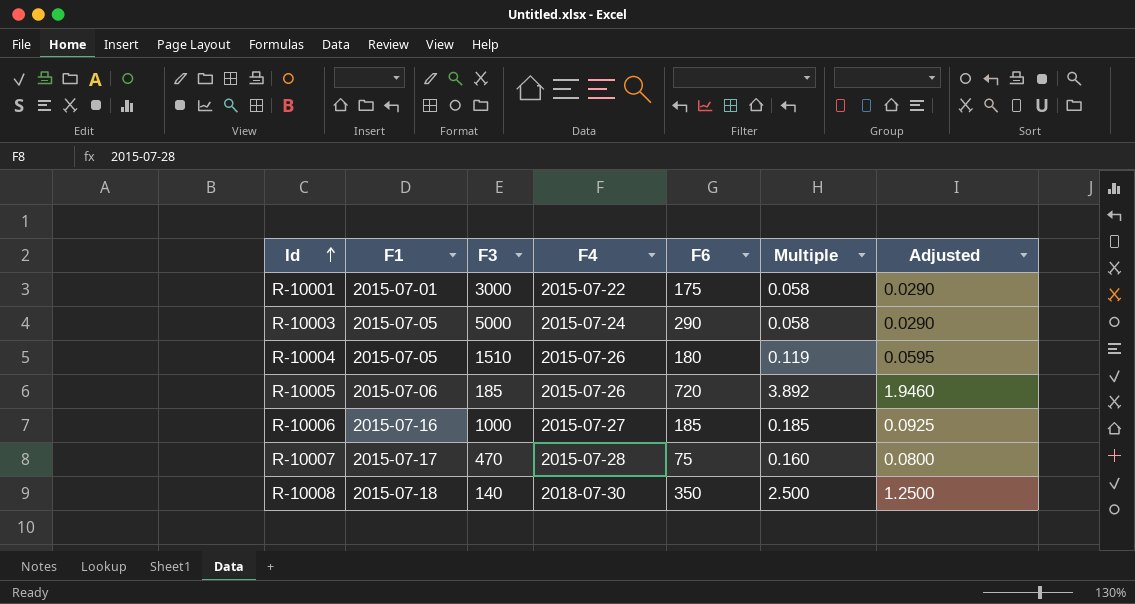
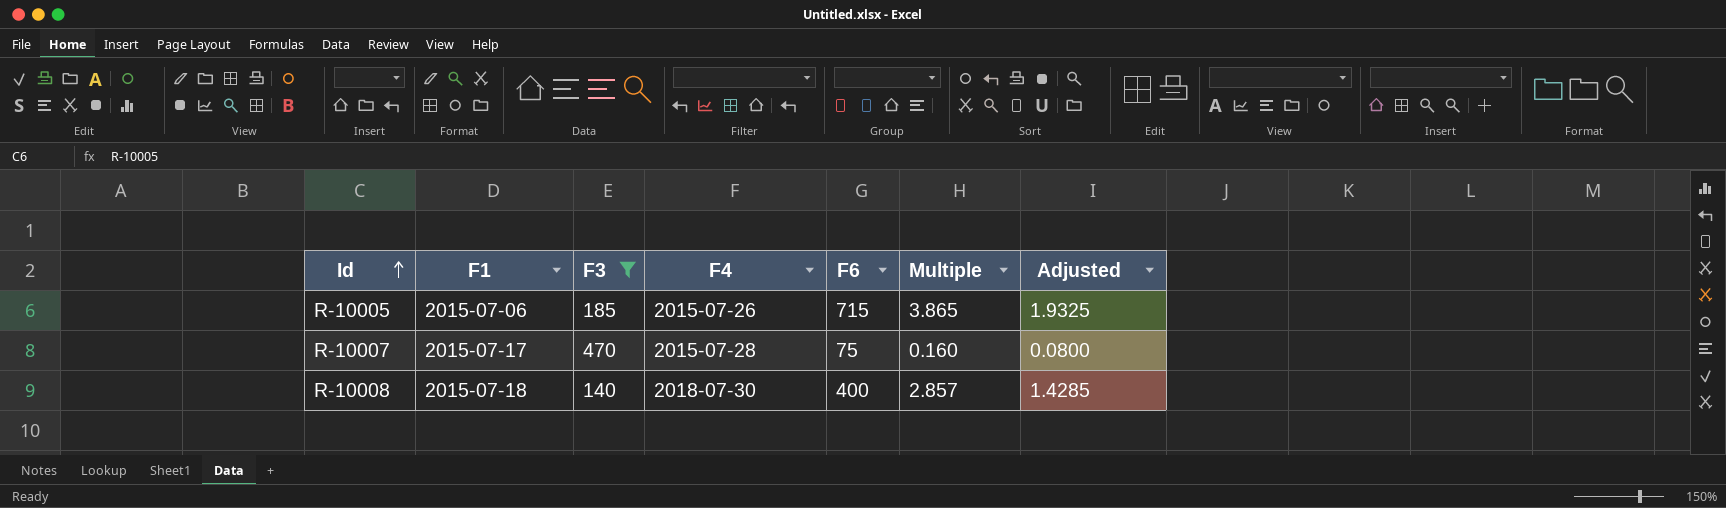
filter: none -> F3 <= 470
R-10005 | F6: 720 -> 715
R-10005 | Multiple: 3.892 -> 3.865
R-10005 | Adjusted: 1.9460 -> 1.9325
R-10008 | F6: 350 -> 400
R-10008 | Multiple: 2.500 -> 2.857
R-10008 | Adjusted: 1.2500 -> 1.4285

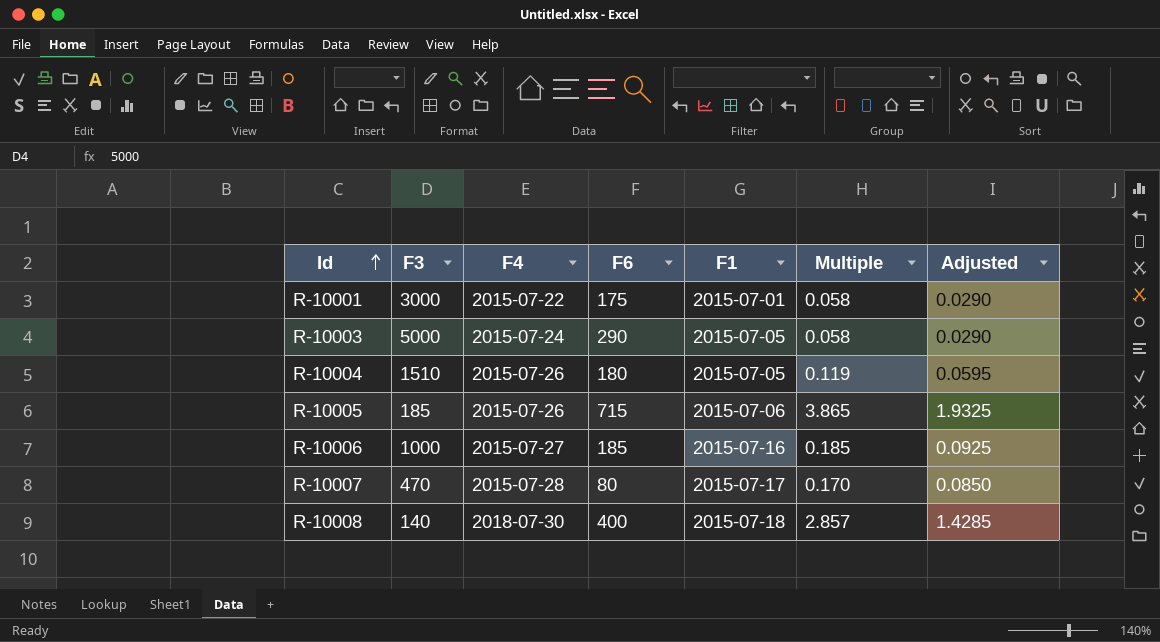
filter: F3 <= 470 -> none
column F1 | position: 2 -> 5
R-10007 | F6: 75 -> 80
R-10007 | Multiple: 0.160 -> 0.170
R-10007 | Adjusted: 0.0800 -> 0.0850

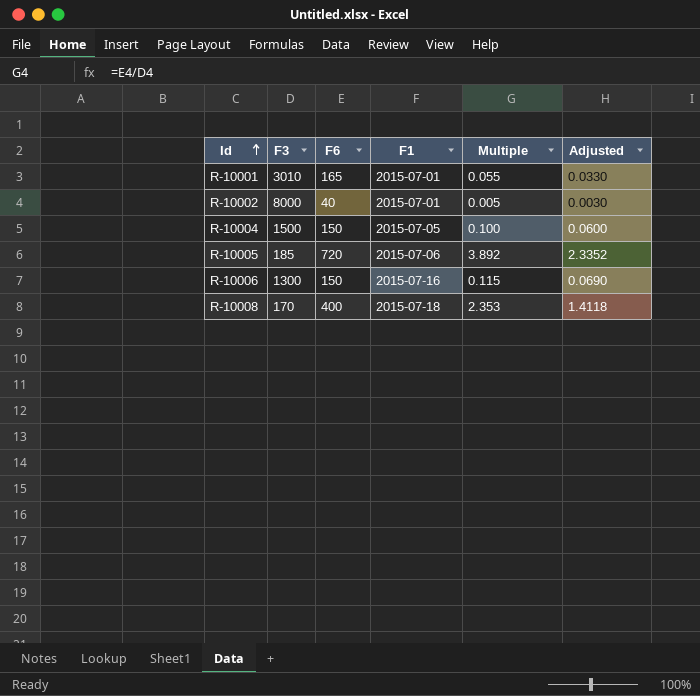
column F4 | position: 3 -> none
column Adjusted | formula: [Multiple] * 0.5 -> [Multiple] * 0.6
row R-10003: 5000 | 2015-07-24 | 290 | 2015-07-05 | 0.058 | 0.0290 -> none
row R-10007: 470 | 2015-07-28 | 80 | 2015-07-17 | 0.170 | 0.0850 -> none
R-10001 | F3: 3000 -> 3010
R-10001 | F6: 175 -> 165
R-10001 | Multiple: 0.058 -> 0.055
row R-10002: none -> 8000 | 40 | 2015-07-01 | 0.005 | 0.0030
R-10004 | F3: 1510 -> 1500
R-10004 | F6: 180 -> 150
R-10004 | Multiple: 0.119 -> 0.100
R-10005 | F6: 715 -> 720
R-10005 | Multiple: 3.865 -> 3.892
R-10006 | F3: 1000 -> 1300
R-10006 | F6: 185 -> 150
R-10006 | Multiple: 0.185 -> 0.115
R-10008 | F3: 140 -> 170
R-10008 | Multiple: 2.857 -> 2.353

